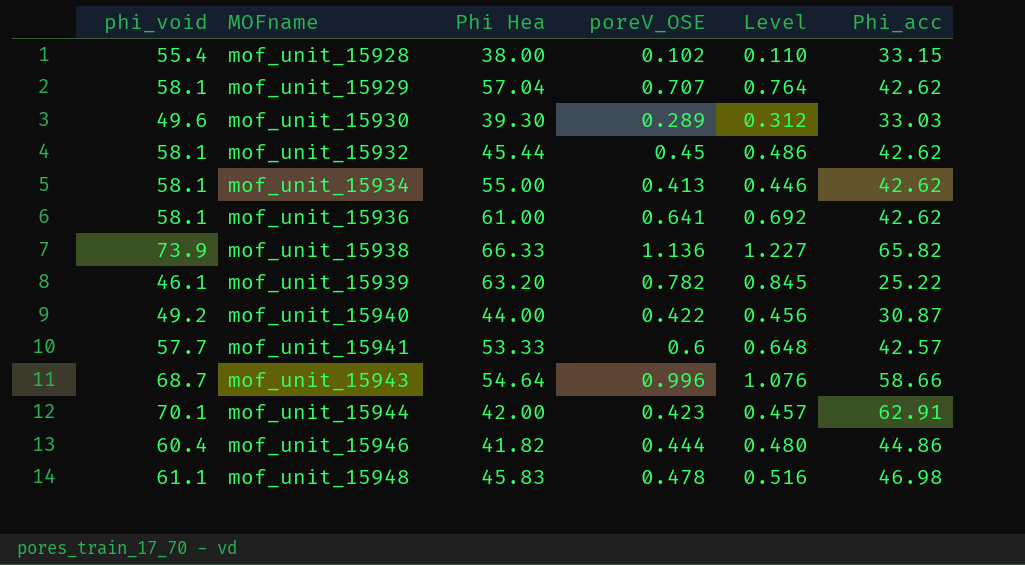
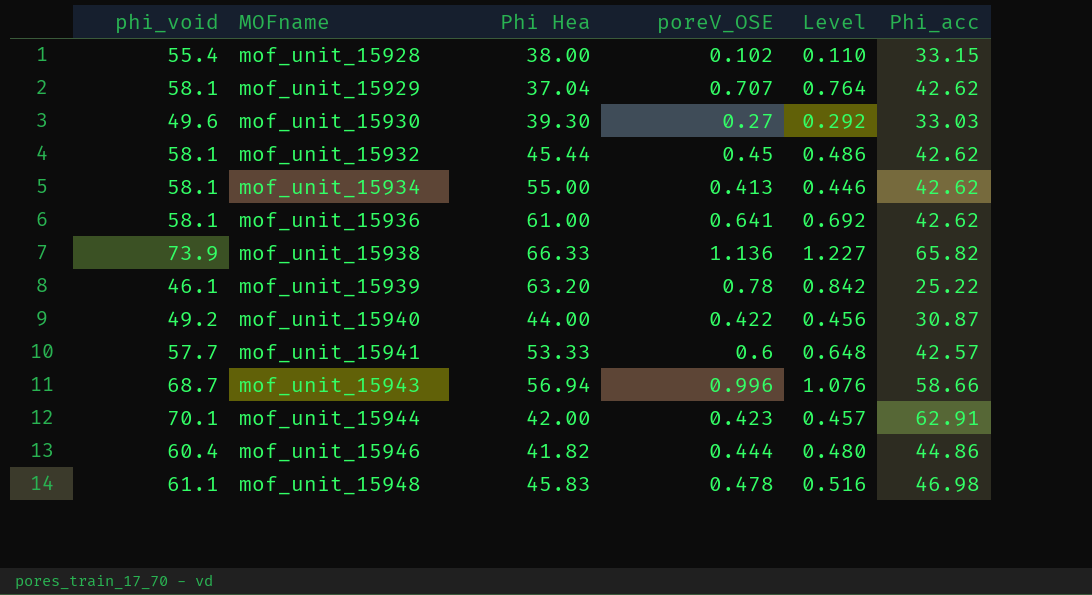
mof_unit_15929 | Phi Hea: 57.04 -> 37.04
mof_unit_15930 | poreV_OSE: 0.289 -> 0.27
mof_unit_15930 | Level: 0.312 -> 0.292
mof_unit_15939 | poreV_OSE: 0.782 -> 0.78
mof_unit_15939 | Level: 0.845 -> 0.842
mof_unit_15943 | Phi Hea: 54.64 -> 56.94

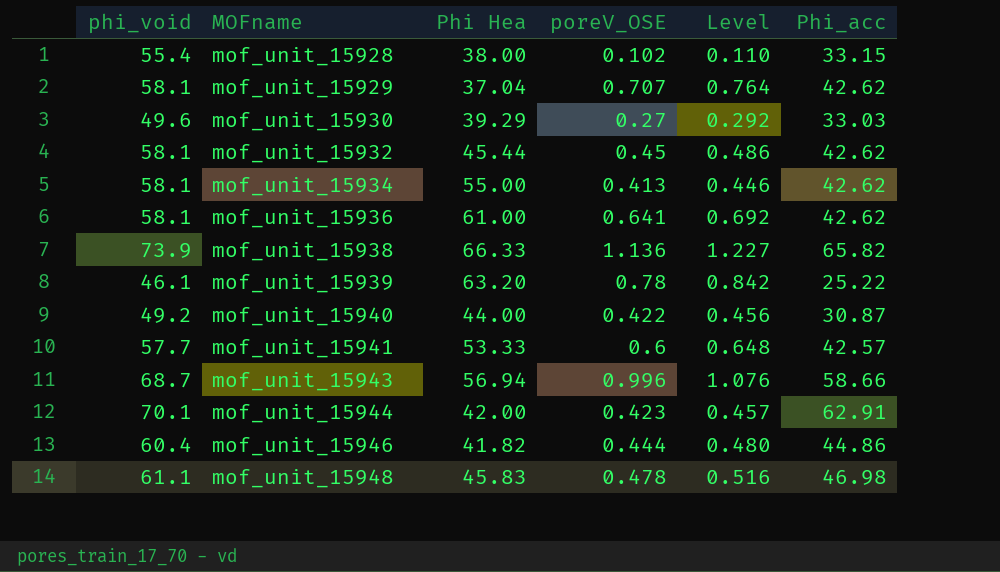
mof_unit_15930 | Phi Hea: 39.30 -> 39.29

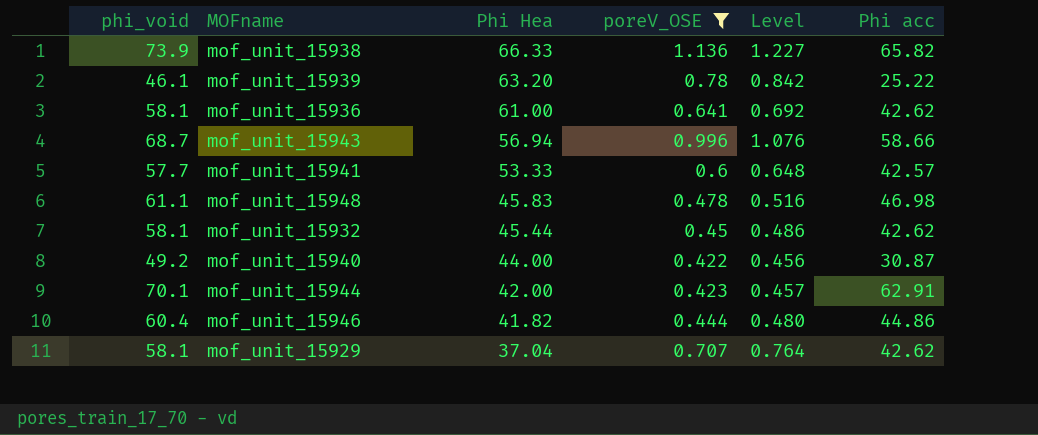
filter: none -> poreV_OSE >= 0.422
row order: MOFname ascending -> Phi Hea descending
column name: Phi_acc -> Phi acc

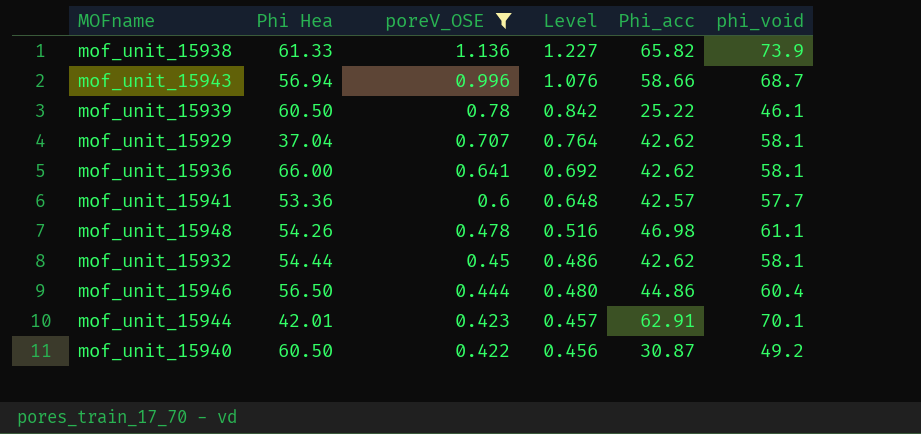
row order: Phi Hea descending -> poreV_OSE descending
column name: Phi acc -> Phi_acc
column phi_void | position: 1 -> 6
mof_unit_15938 | Phi Hea: 66.33 -> 61.33
mof_unit_15939 | Phi Hea: 63.20 -> 60.50
mof_unit_15936 | Phi Hea: 61.00 -> 66.00
mof_unit_15941 | Phi Hea: 53.33 -> 53.36
mof_unit_15948 | Phi Hea: 45.83 -> 54.26
mof_unit_15932 | Phi Hea: 45.44 -> 54.44
mof_unit_15946 | Phi Hea: 41.82 -> 56.50
mof_unit_15944 | Phi Hea: 42.00 -> 42.01
mof_unit_15940 | Phi Hea: 44.00 -> 60.50

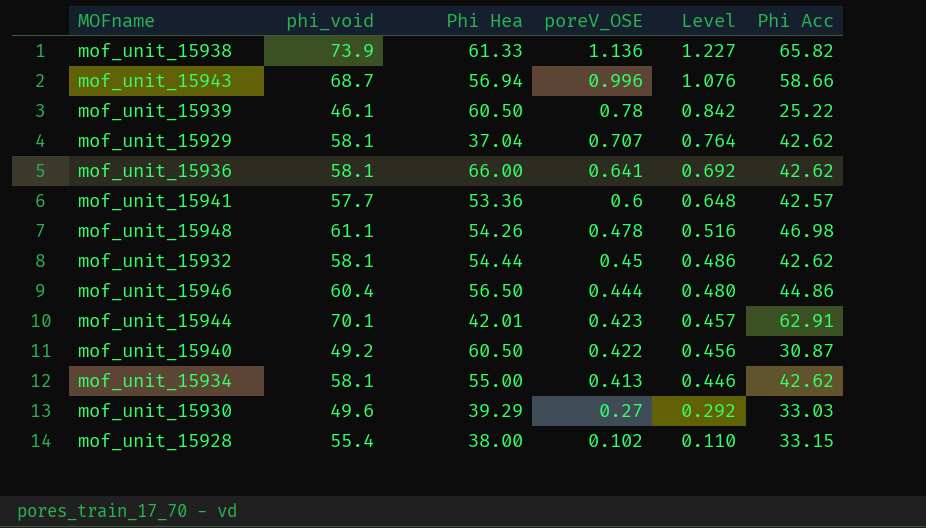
filter: poreV_OSE >= 0.422 -> none
column phi_void | position: 6 -> 2
column name: Phi_acc -> Phi Acc

